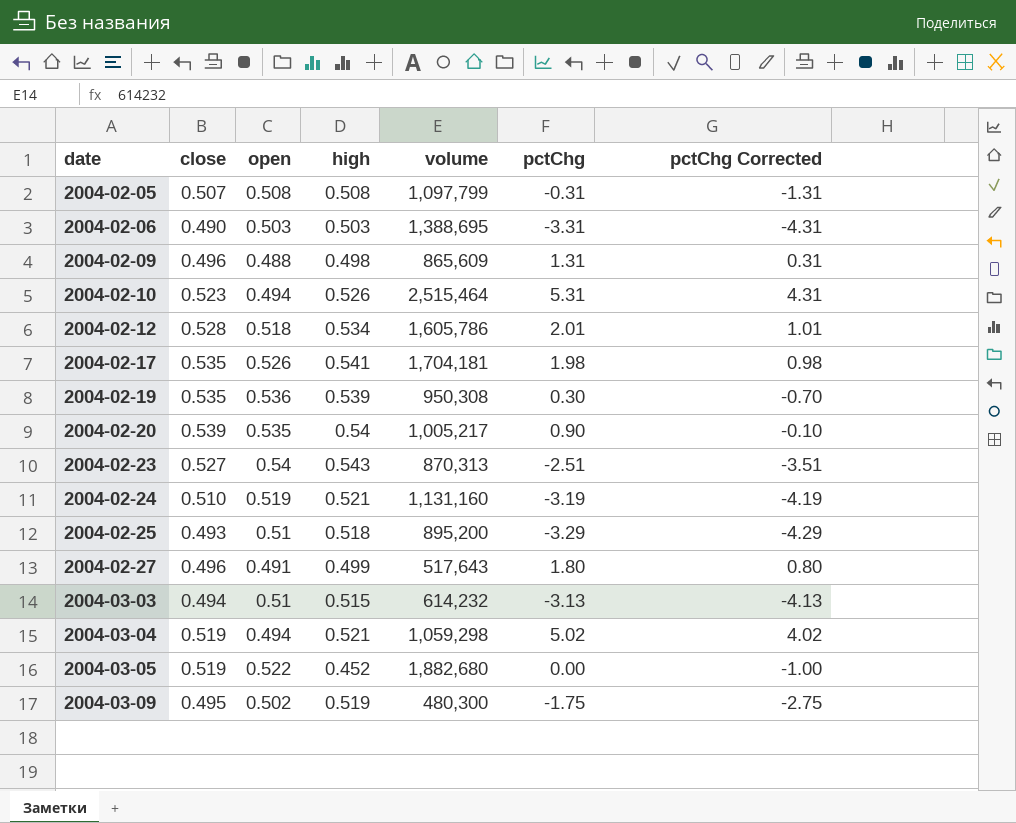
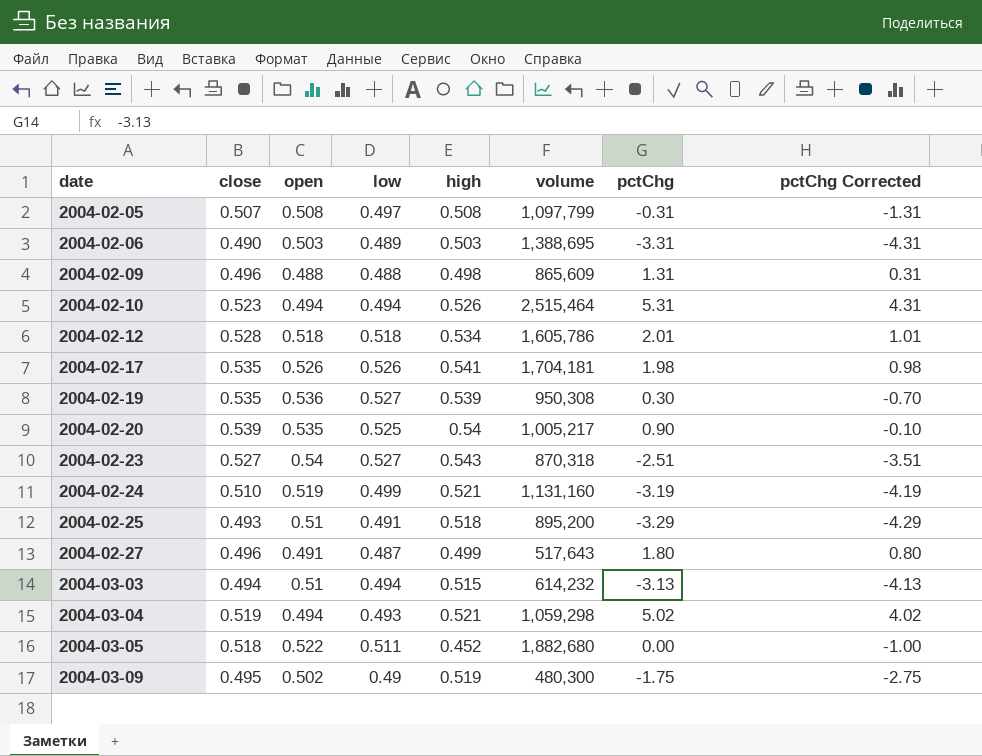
column low | position: none -> 4
2004-02-23 | volume: 870,313 -> 870,318
2004-03-05 | close: 0.519 -> 0.518

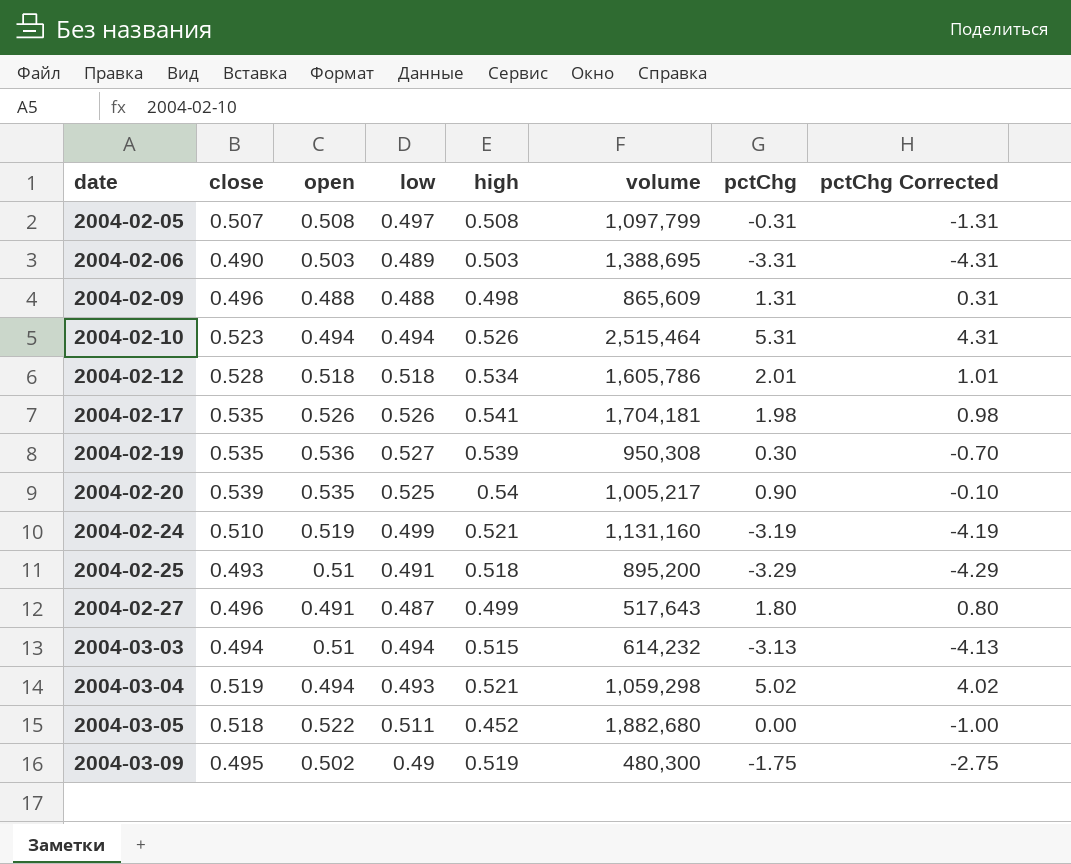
row 2004-02-23: 0.527 | 0.54 | 0.527 | 0.543 | 870,318 | -2.51 | -3.51 -> none

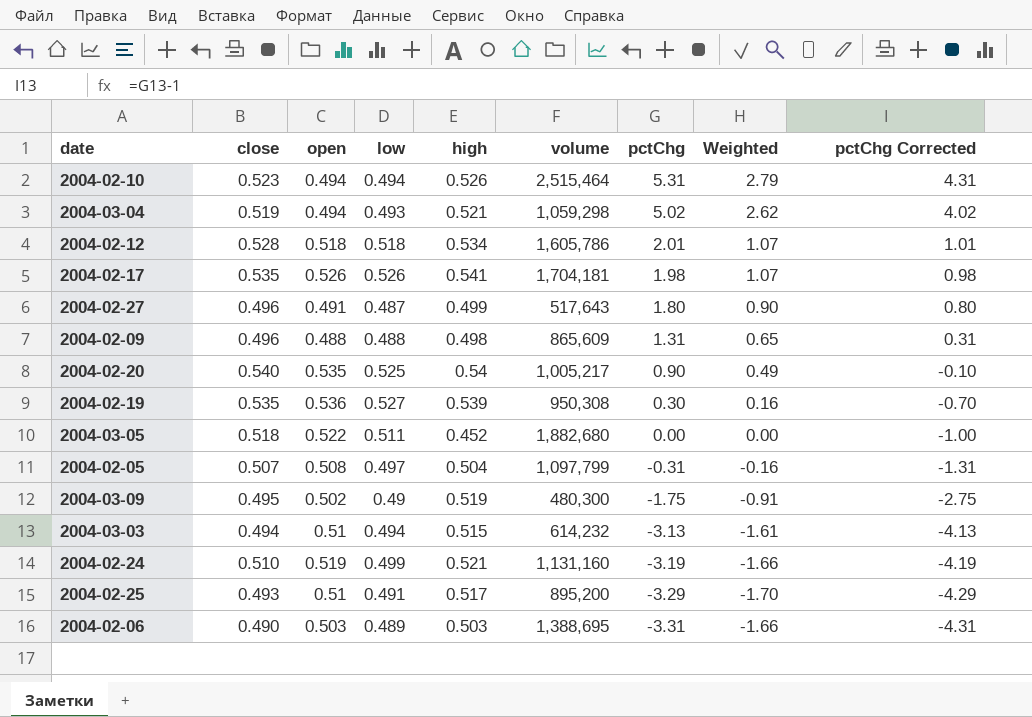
row order: date ascending -> pctChg descending
column Weighted | formula: none -> [high] * [pctChg]
2004-02-20 | close: 0.539 -> 0.540
2004-02-05 | high: 0.508 -> 0.504
2004-02-25 | high: 0.518 -> 0.517

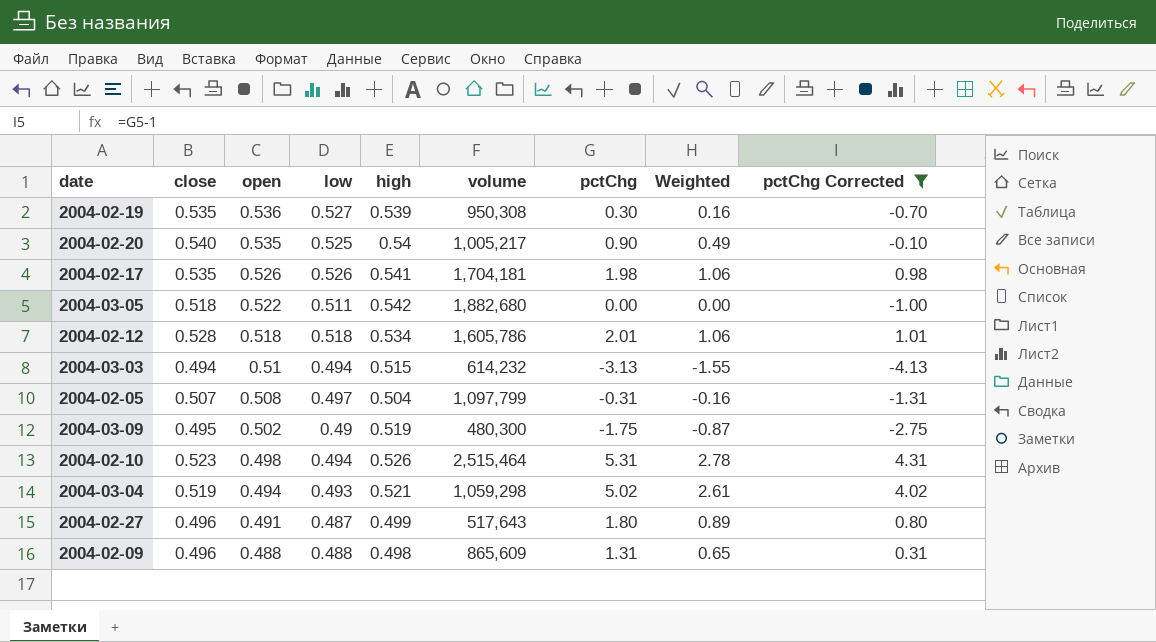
filter: none -> pctChg Corrected >= -4.13
row order: pctChg descending -> open descending
column Weighted | formula: [high] * [pctChg] -> [close] * [pctChg]
2004-03-05 | high: 0.452 -> 0.542
2004-02-10 | open: 0.494 -> 0.498

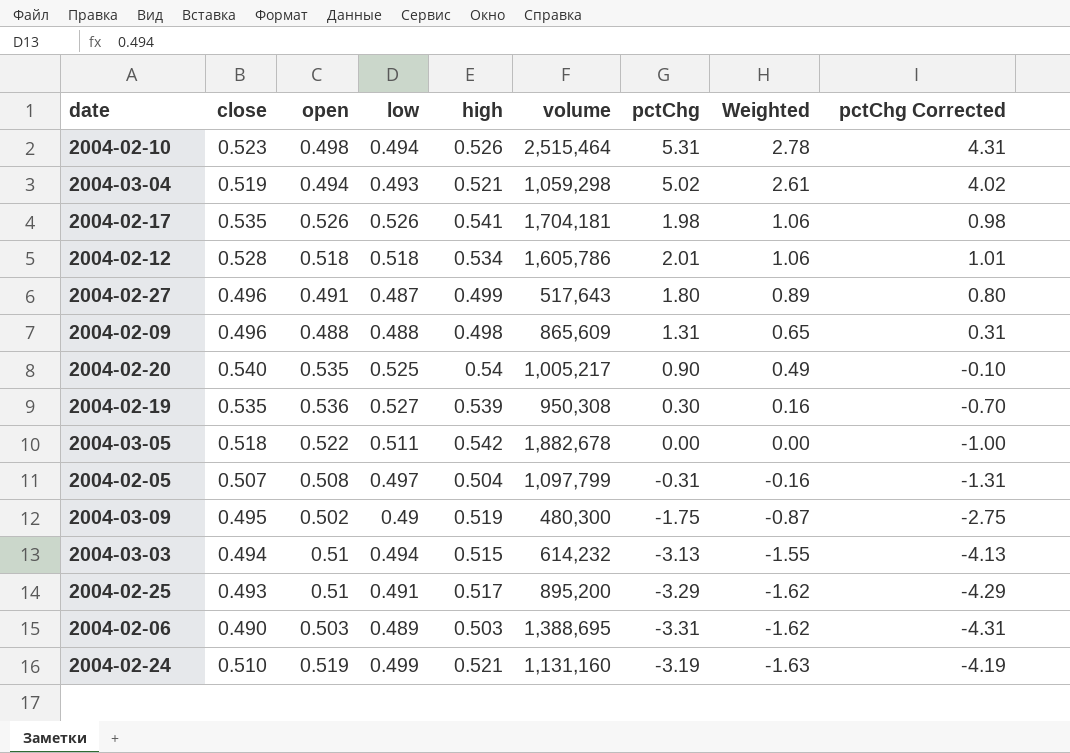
filter: pctChg Corrected >= -4.13 -> none
row order: open descending -> Weighted descending
2004-03-05 | volume: 1,882,680 -> 1,882,678

